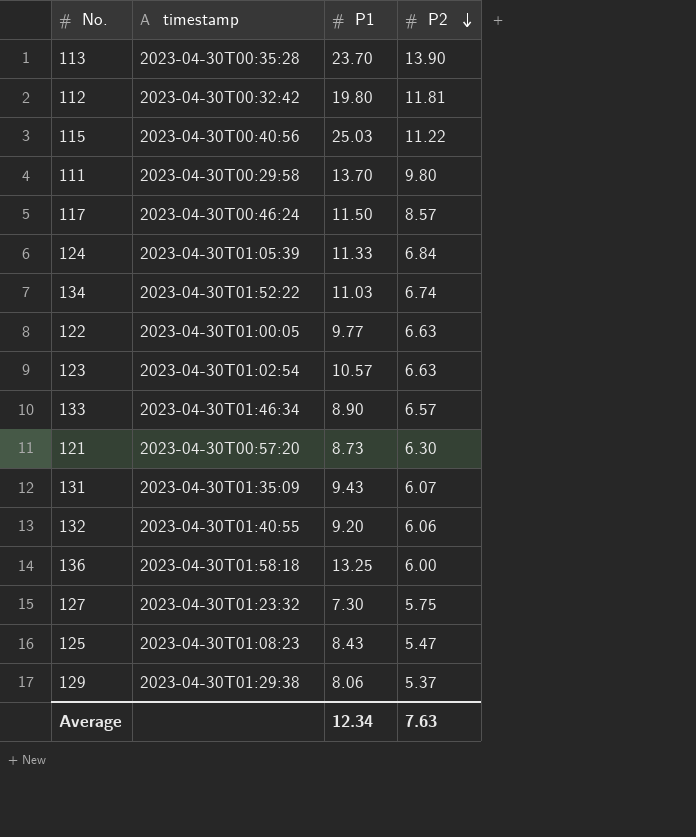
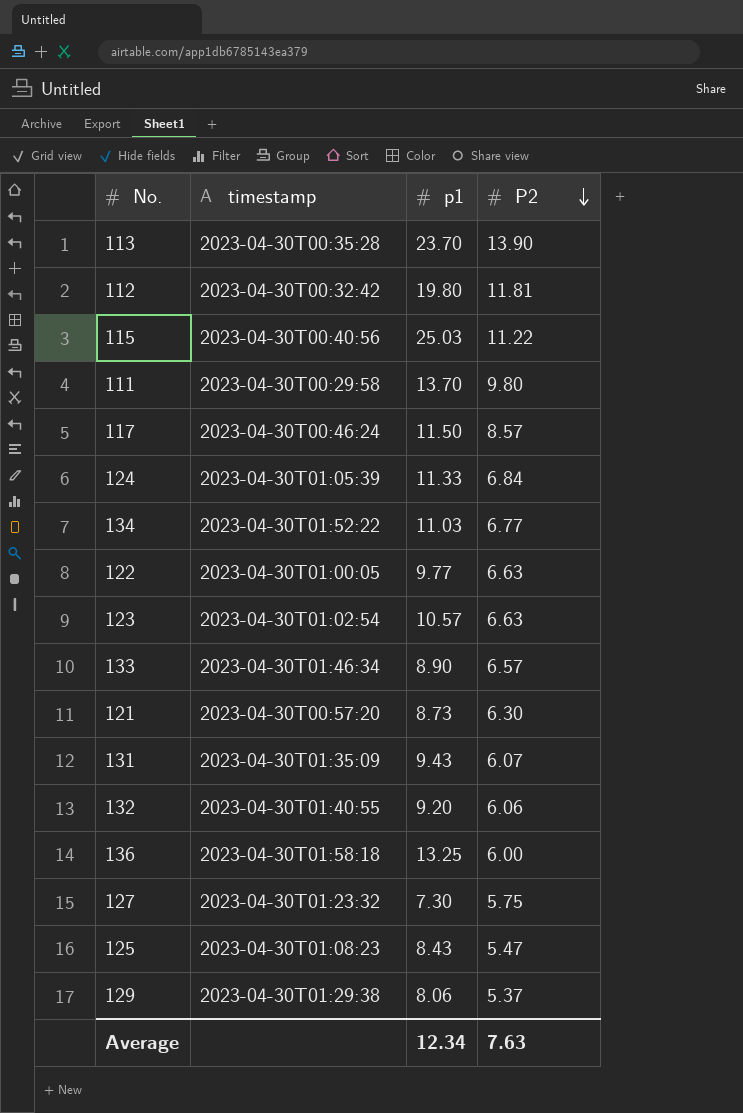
column name: P1 -> p1
134 | P2: 6.74 -> 6.77

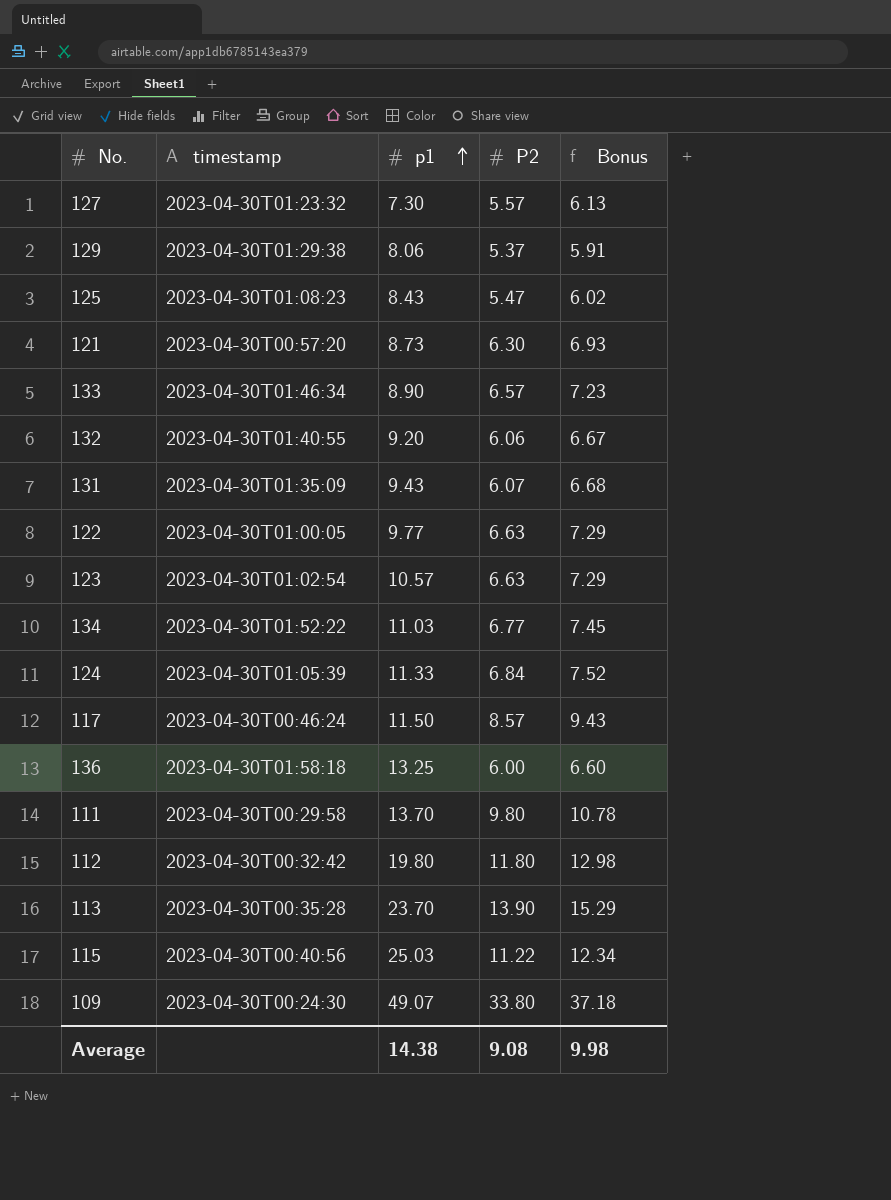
row order: P2 descending -> p1 ascending
column Bonus | formula: none -> [P2] * 1.1
127 | P2: 5.75 -> 5.57
112 | P2: 11.81 -> 11.80
row 109: none -> 2023-04-30T00:24:30 | 49.07 | 33.80 | 37.18
Average | p1: 12.34 -> 14.38
Average | P2: 7.63 -> 9.08

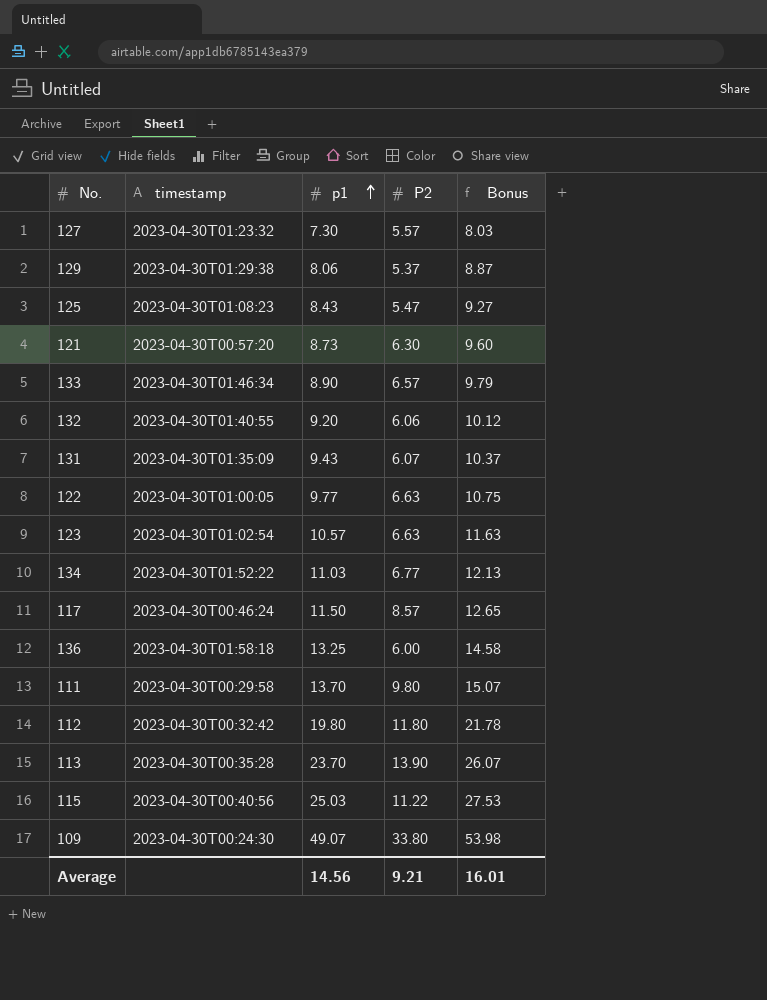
column Bonus | formula: [P2] * 1.1 -> [p1] * 1.1
row 124: 2023-04-30T01:05:39 | 11.33 | 6.84 | 7.52 -> none
Average | p1: 14.38 -> 14.56
Average | P2: 9.08 -> 9.21
Average | Bonus: 9.98 -> 16.01

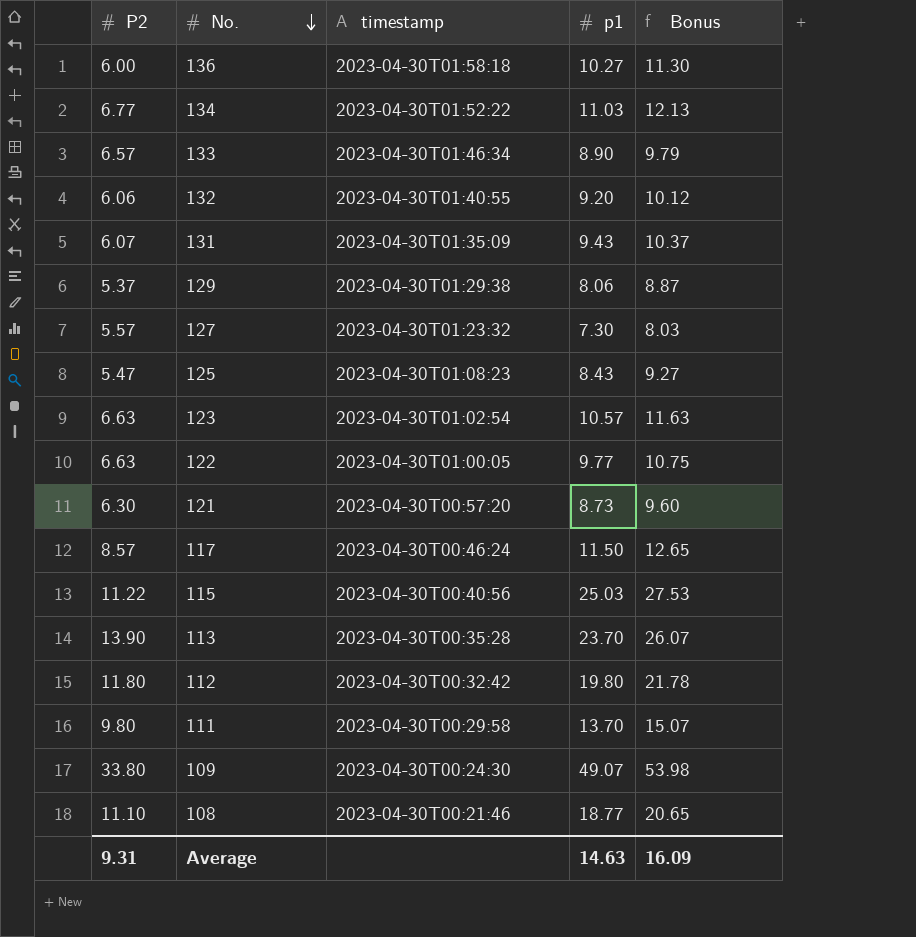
row order: p1 ascending -> No. descending
column P2 | position: 4 -> 1
136 | p1: 13.25 -> 10.27
136 | Bonus: 14.58 -> 11.30
row 108: none -> 11.10 | 2023-04-30T00:21:46 | 18.77 | 20.65
Average | P2: 9.21 -> 9.31
Average | p1: 14.56 -> 14.63
Average | Bonus: 16.01 -> 16.09

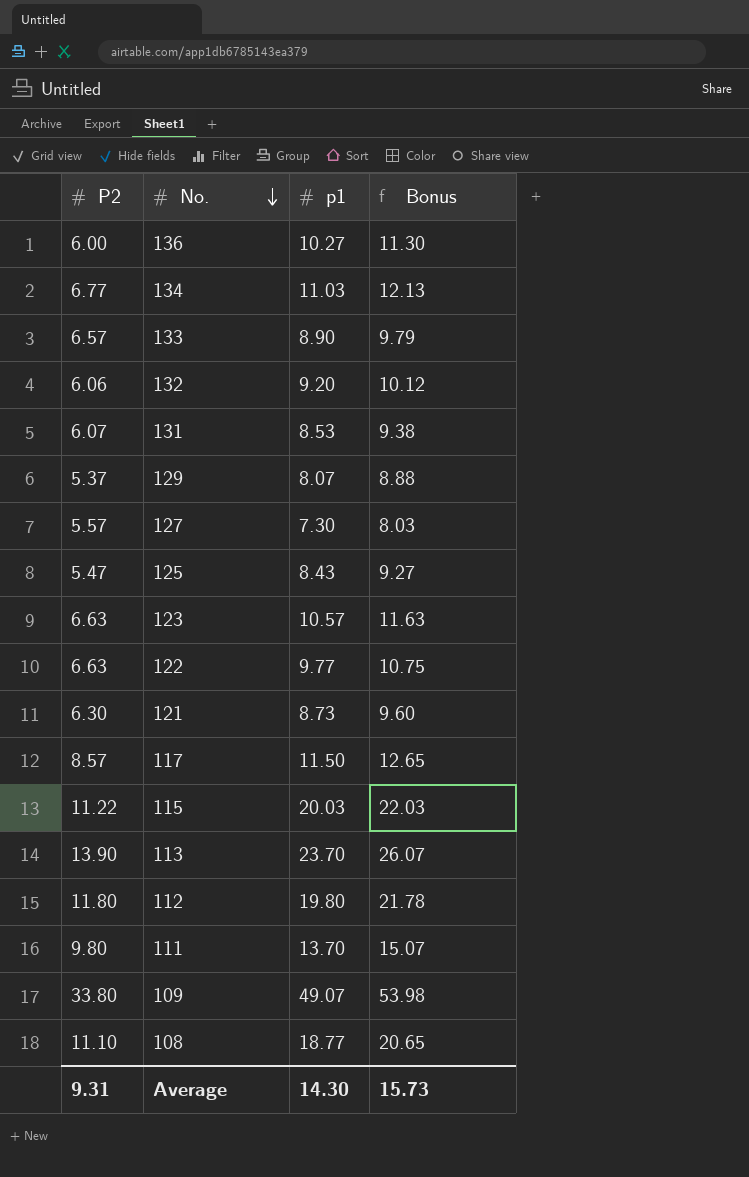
column timestamp | position: 3 -> none
131 | p1: 9.43 -> 8.53
131 | Bonus: 10.37 -> 9.38
129 | p1: 8.06 -> 8.07
129 | Bonus: 8.87 -> 8.88
115 | p1: 25.03 -> 20.03
115 | Bonus: 27.53 -> 22.03
Average | p1: 14.63 -> 14.30
Average | Bonus: 16.09 -> 15.73

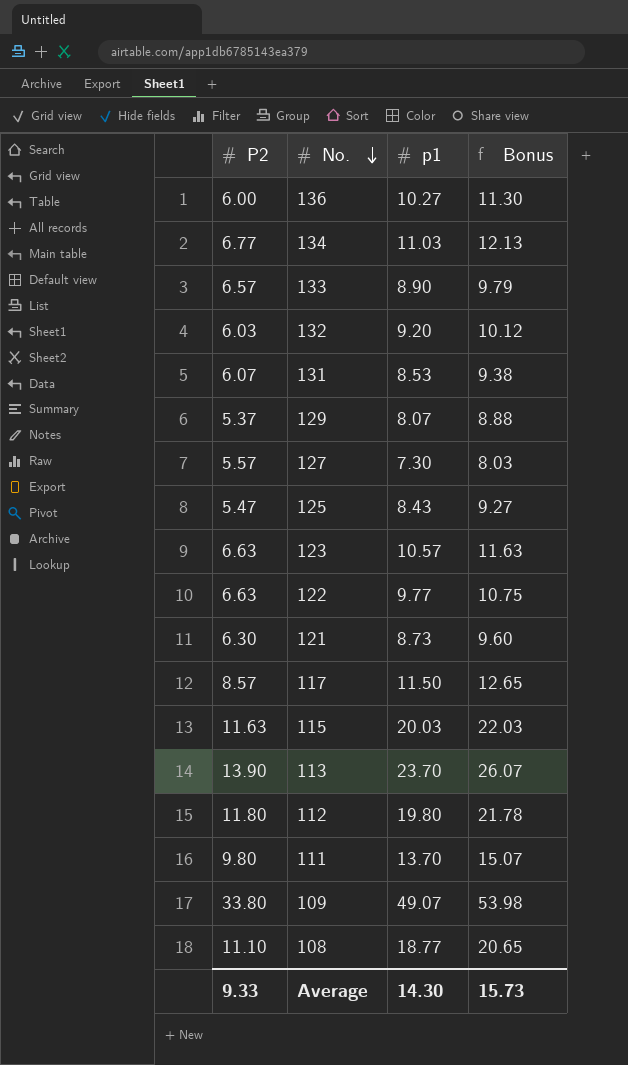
132 | P2: 6.06 -> 6.03
115 | P2: 11.22 -> 11.63
Average | P2: 9.31 -> 9.33

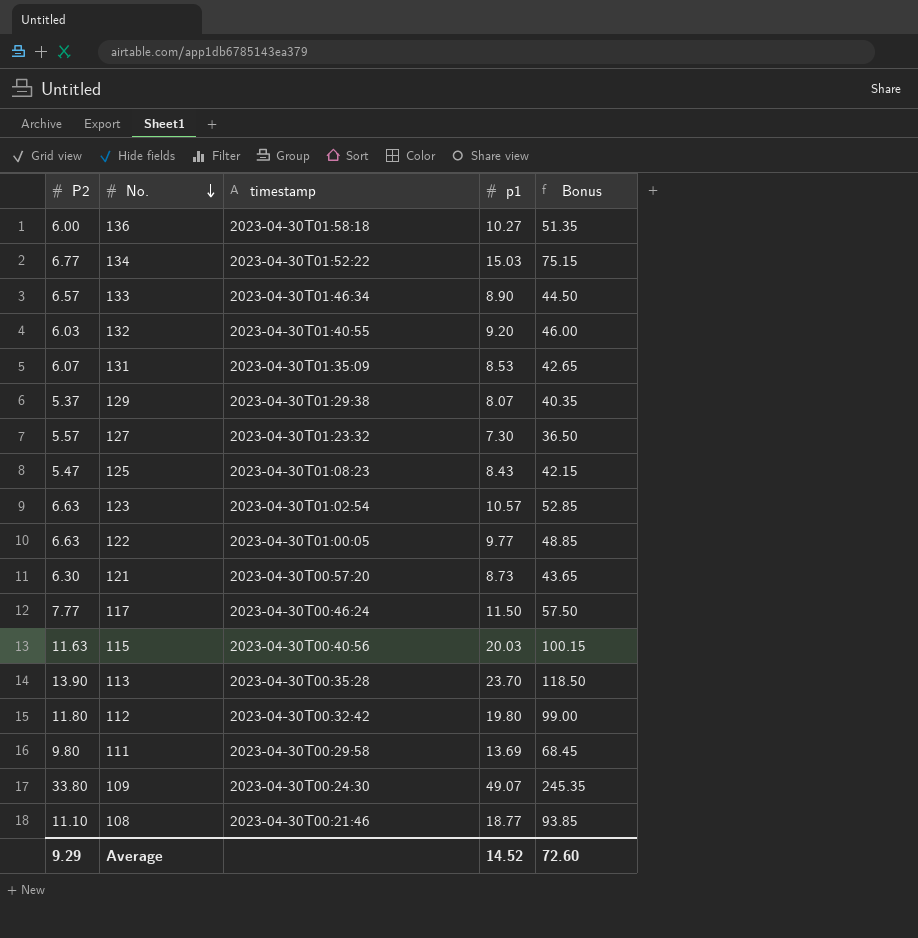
column timestamp | position: none -> 3
column Bonus | formula: [p1] * 1.1 -> [p1] * 5
134 | p1: 11.03 -> 15.03
117 | P2: 8.57 -> 7.77
111 | p1: 13.70 -> 13.69
Average | P2: 9.33 -> 9.29
Average | p1: 14.30 -> 14.52
Average | Bonus: 15.73 -> 72.60

